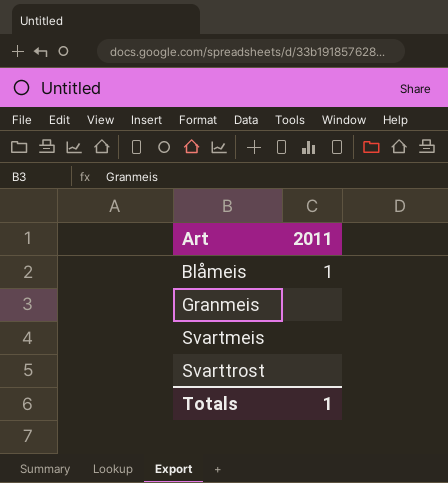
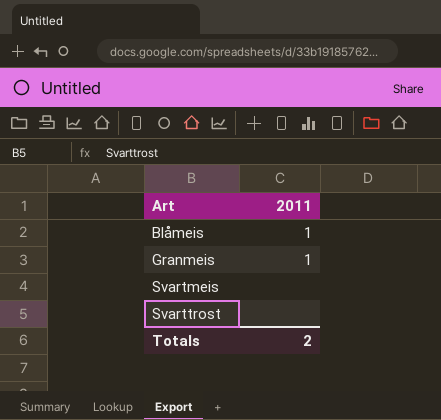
Granmeis | 2011: none -> 1
Totals | 2011: 1 -> 2

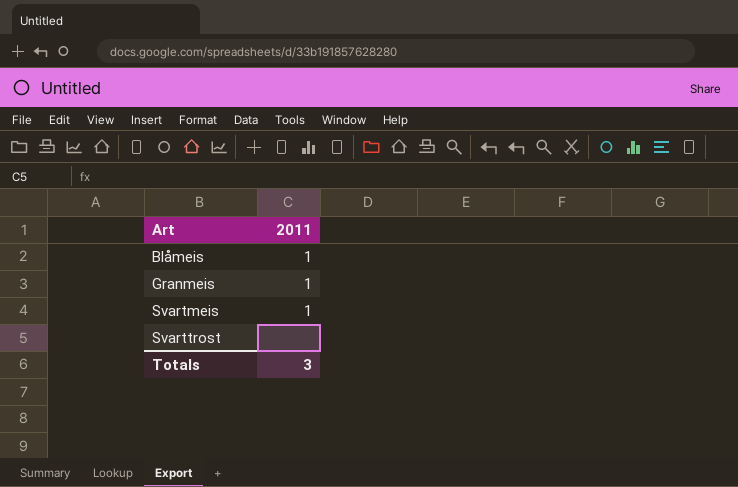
Svartmeis | 2011: none -> 1
Totals | 2011: 2 -> 3

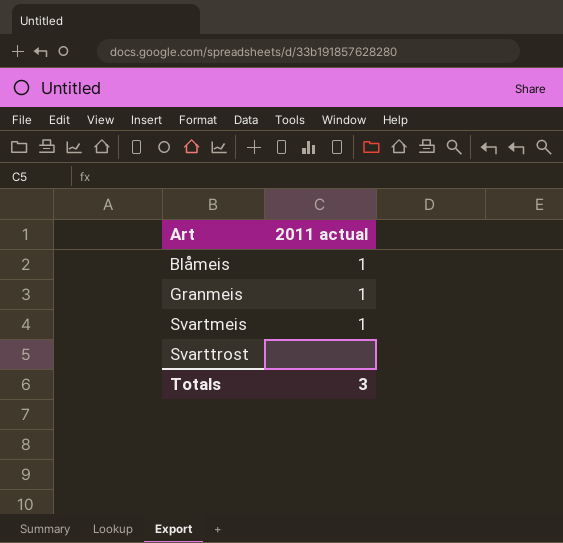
column name: 2011 -> 2011 actual

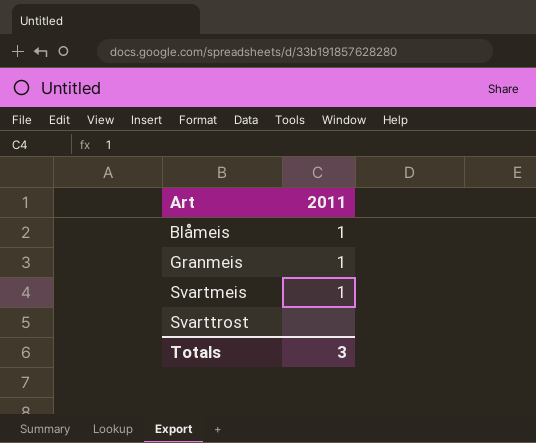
column name: 2011 actual -> 2011

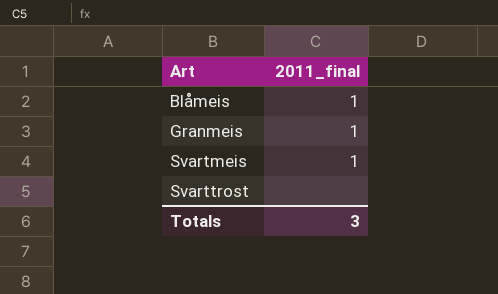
column name: 2011 -> 2011_final

